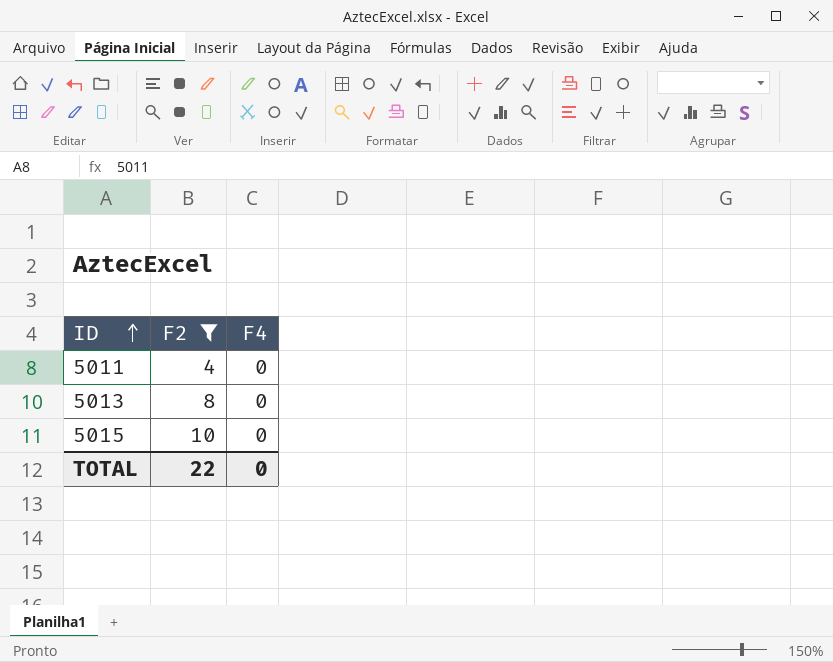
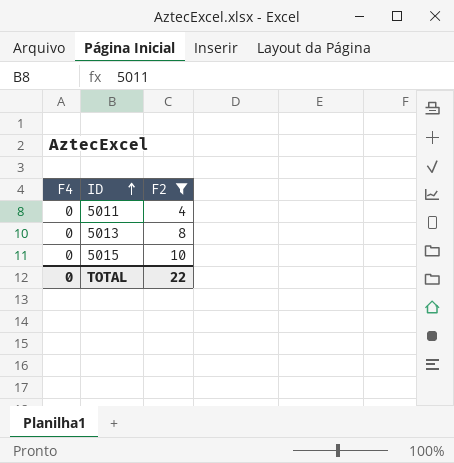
column F4 | position: 3 -> 1

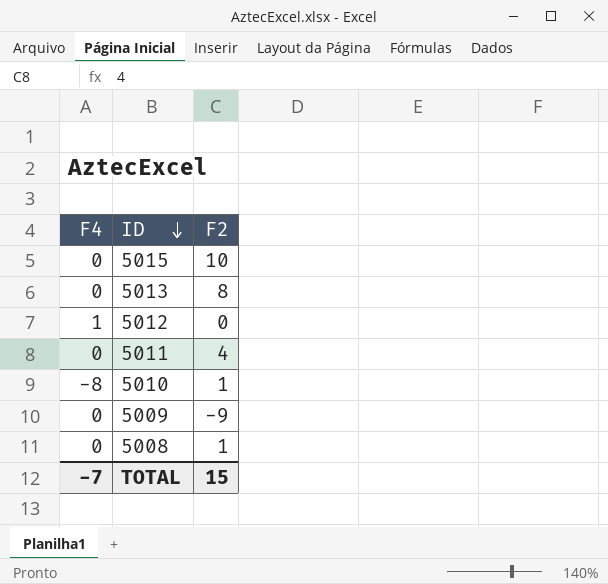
filter: F2 >= 4 -> none
row order: ID ascending -> ID descending
TOTAL | F4: 0 -> -7
TOTAL | F2: 22 -> 15

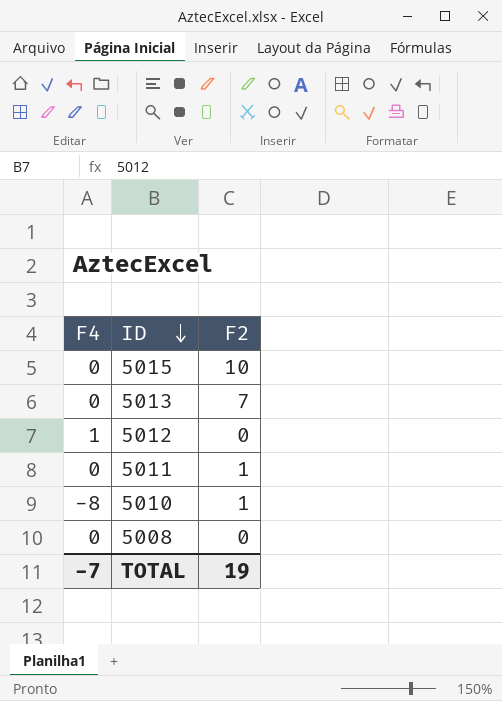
row 5009: 0 | -9 -> none
5013 | F2: 8 -> 7
5011 | F2: 4 -> 1
5008 | F2: 1 -> 0
TOTAL | F2: 15 -> 19

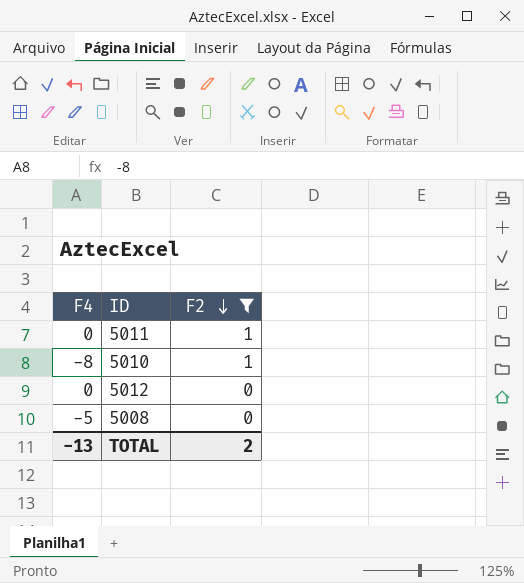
filter: none -> F2 <= 1
row order: ID descending -> F2 descending
5012 | F4: 1 -> 0
5008 | F4: 0 -> -5
TOTAL | F4: -7 -> -13
TOTAL | F2: 19 -> 2

